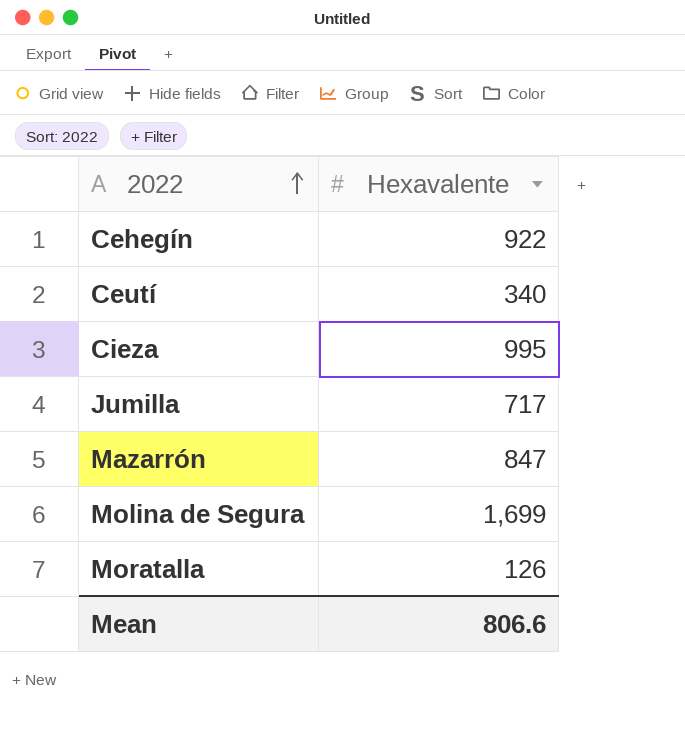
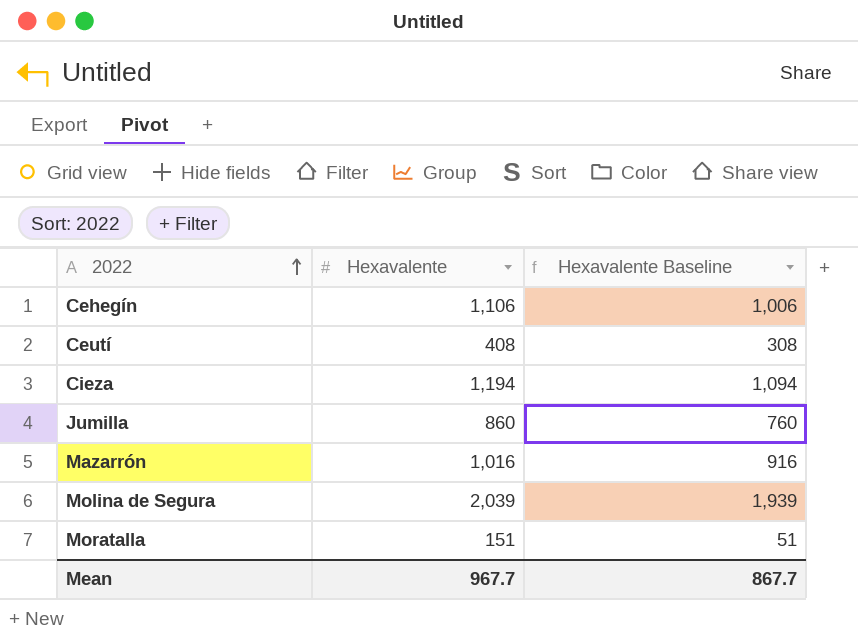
column Hexavalente Baseline | formula: none -> [Hexavalente] - 100
Cehegín | Hexavalente: 922 -> 1,106
Ceutí | Hexavalente: 340 -> 408
Cieza | Hexavalente: 995 -> 1,194
Jumilla | Hexavalente: 717 -> 860
Mazarrón | Hexavalente: 847 -> 1,016
Molina de Segura | Hexavalente: 1,699 -> 2,039
Moratalla | Hexavalente: 126 -> 151
Mean | Hexavalente: 806.6 -> 967.7

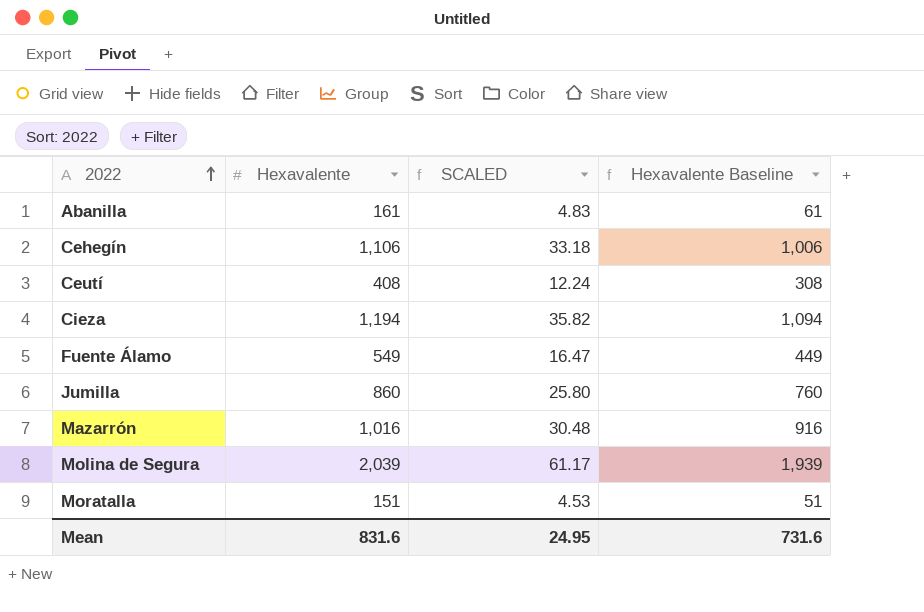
column SCALED | formula: none -> [Hexavalente] * 0.03
row Abanilla: none -> 161 | 4.83 | 61
row Fuente Álamo: none -> 549 | 16.47 | 449
Mean | Hexavalente: 967.7 -> 831.6
Mean | Hexavalente Baseline: 867.7 -> 731.6

